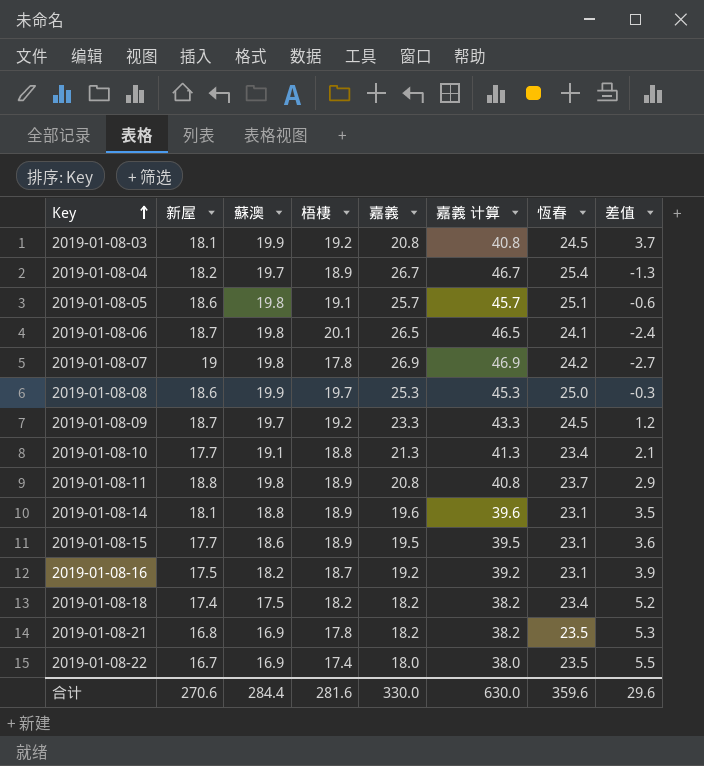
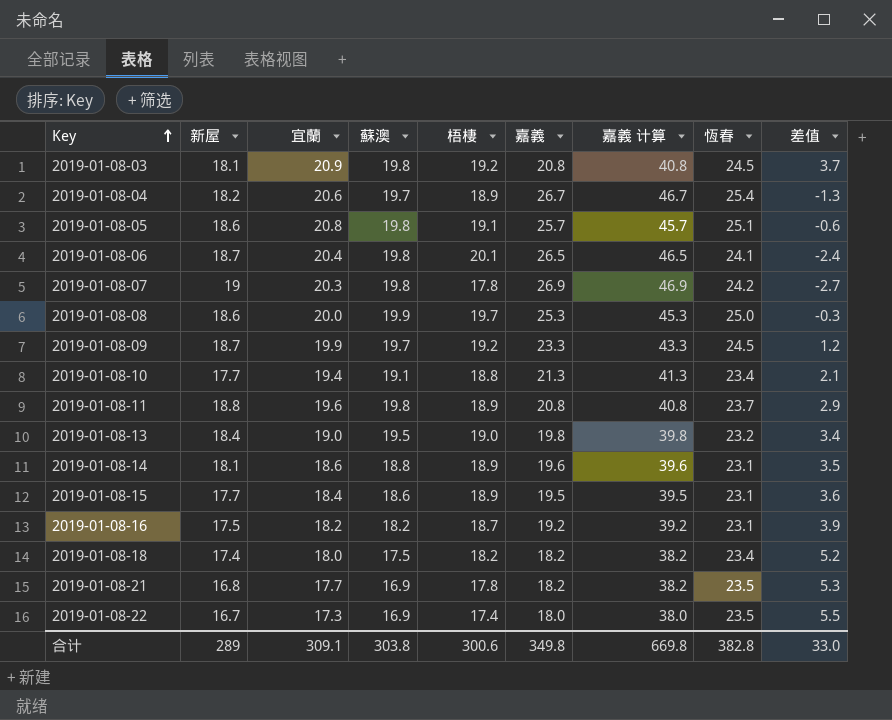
column 宜蘭 | position: none -> 3
2019-01-08-03 | 蘇澳: 19.9 -> 19.8
row 2019-01-08-13: none -> 18.4 | 19.0 | 19.5 | 19.0 | 19.8 | 39.8 | 23.2 | 3.4
合计 | 新屋: 270.6 -> 289
合计 | 蘇澳: 284.4 -> 303.8
合计 | 梧棲: 281.6 -> 300.6
合计 | 嘉義: 330.0 -> 349.8
合计 | 嘉義 计算: 630.0 -> 669.8
合计 | 恆春: 359.6 -> 382.8
合计 | 差值: 29.6 -> 33.0

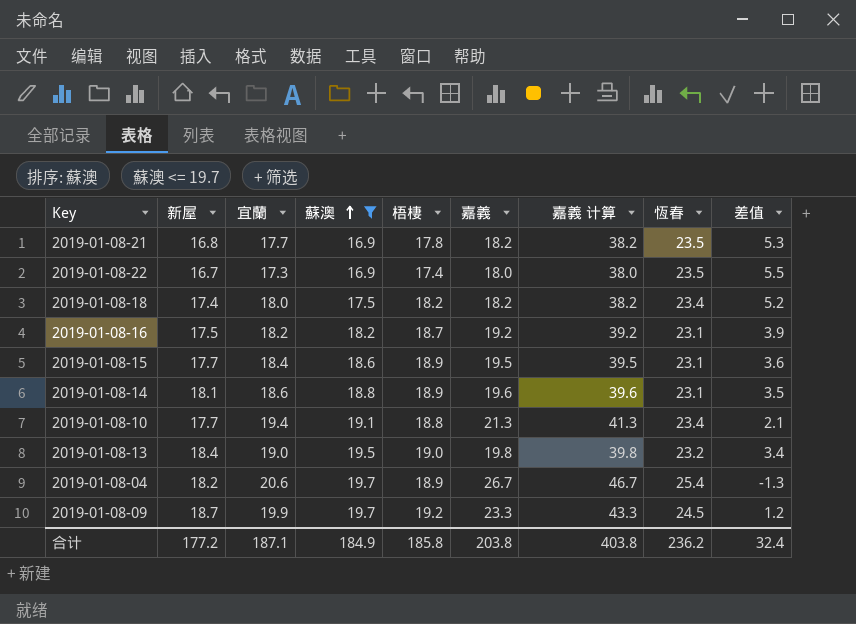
filter: none -> 蘇澳 <= 19.7
row order: Key ascending -> 蘇澳 ascending
合计 | 新屋: 289 -> 177.2
合计 | 宜蘭: 309.1 -> 187.1
合计 | 蘇澳: 303.8 -> 184.9
合计 | 梧棲: 300.6 -> 185.8
合计 | 嘉義: 349.8 -> 203.8
合计 | 嘉義 计算: 669.8 -> 403.8
合计 | 恆春: 382.8 -> 236.2
合计 | 差值: 33.0 -> 32.4

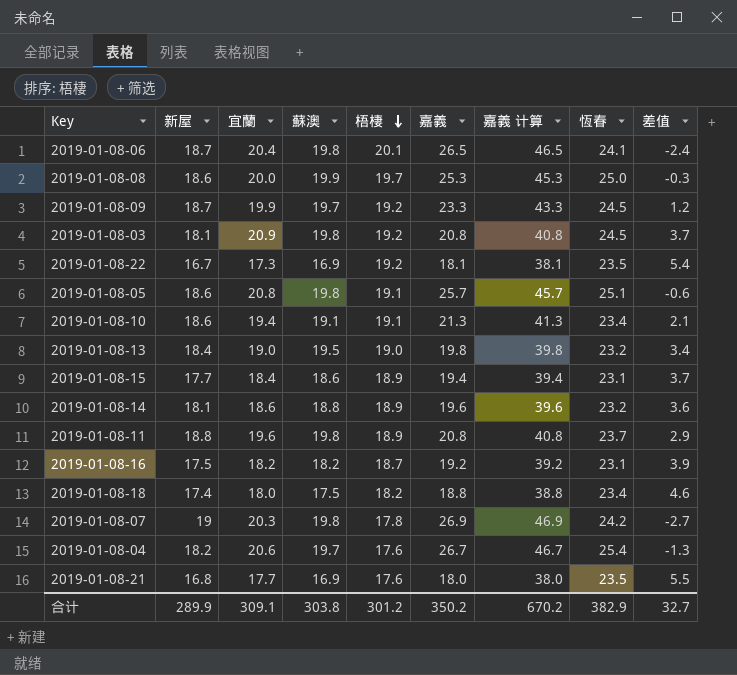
filter: 蘇澳 <= 19.7 -> none
row order: 蘇澳 ascending -> 梧棲 descending
2019-01-08-22 | 梧棲: 17.4 -> 19.2
2019-01-08-22 | 嘉義: 18.0 -> 18.1
2019-01-08-22 | 嘉義 计算: 38.0 -> 38.1
2019-01-08-22 | 差值: 5.5 -> 5.4
2019-01-08-10 | 新屋: 17.7 -> 18.6
2019-01-08-10 | 梧棲: 18.8 -> 19.1
2019-01-08-15 | 嘉義: 19.5 -> 19.4
2019-01-08-15 | 嘉義 计算: 39.5 -> 39.4
2019-01-08-15 | 差值: 3.6 -> 3.7
2019-01-08-14 | 恆春: 23.1 -> 23.2
2019-01-08-14 | 差值: 3.5 -> 3.6
2019-01-08-18 | 嘉義: 18.2 -> 18.8
2019-01-08-18 | 嘉義 计算: 38.2 -> 38.8
2019-01-08-18 | 差值: 5.2 -> 4.6
2019-01-08-04 | 梧棲: 18.9 -> 17.6
2019-01-08-21 | 梧棲: 17.8 -> 17.6
2019-01-08-21 | 嘉義: 18.2 -> 18.0
2019-01-08-21 | 嘉義 计算: 38.2 -> 38.0
2019-01-08-21 | 差值: 5.3 -> 5.5
合计 | 新屋: 177.2 -> 289.9
合计 | 宜蘭: 187.1 -> 309.1
合计 | 蘇澳: 184.9 -> 303.8
合计 | 梧棲: 185.8 -> 301.2
合计 | 嘉義: 203.8 -> 350.2
合计 | 嘉義 计算: 403.8 -> 670.2
合计 | 恆春: 236.2 -> 382.9
合计 | 差值: 32.4 -> 32.7

